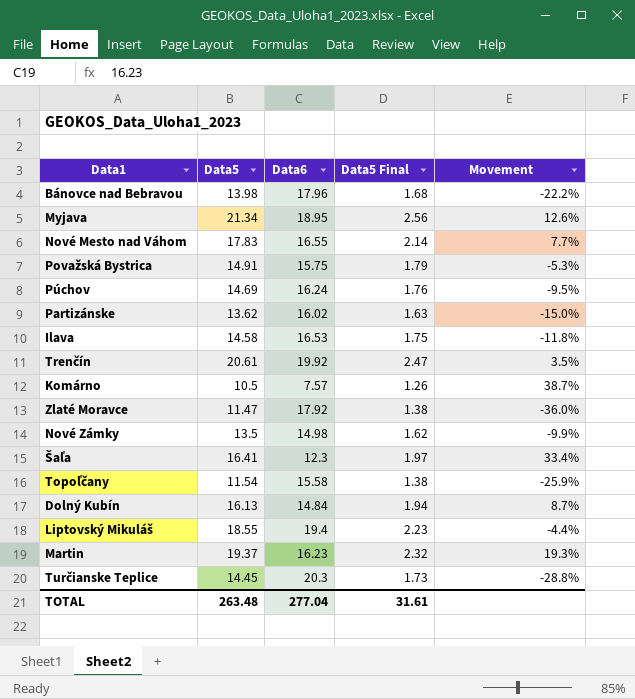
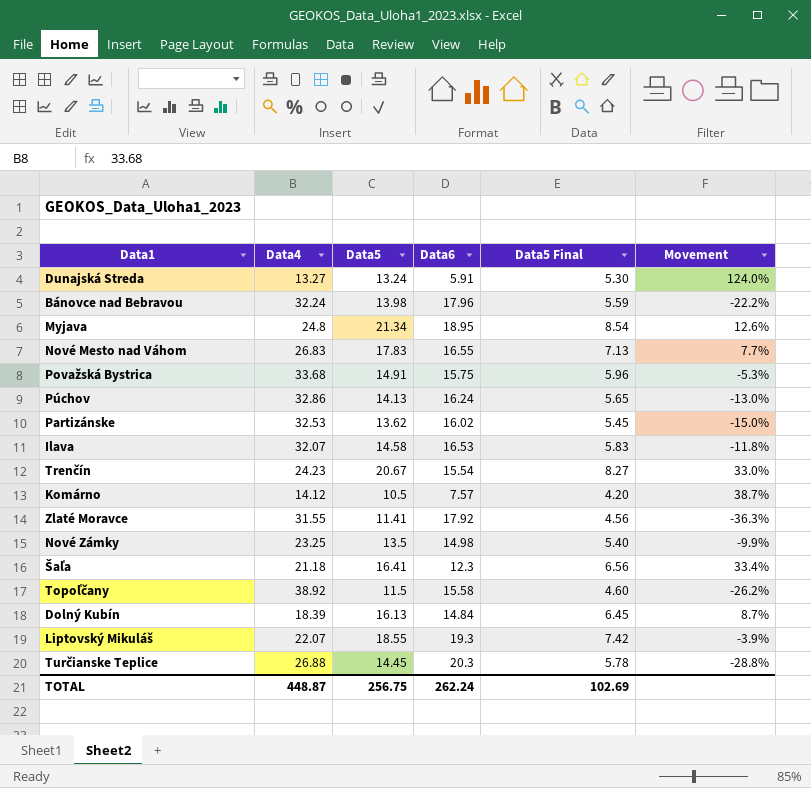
column Data4 | position: none -> 2
column Data5 Final | formula: [Data5] * 0.12 -> [Data5] * 0.4
row Martin: 19.37 | 16.23 | 2.32 | 19.3% -> none
row Dunajská Streda: none -> 13.27 | 13.24 | 5.91 | 5.30 | 124.0%
Púchov | Data5: 14.69 -> 14.13
Púchov | Movement: -9.5% -> -13.0%
Trenčín | Data5: 20.61 -> 20.67
Trenčín | Data6: 19.92 -> 15.54
Trenčín | Movement: 3.5% -> 33.0%
Zlaté Moravce | Data5: 11.47 -> 11.41
Zlaté Moravce | Movement: -36.0% -> -36.3%
Topoľčany | Data5: 11.54 -> 11.5
Topoľčany | Movement: -25.9% -> -26.2%
Liptovský Mikuláš | Data6: 19.4 -> 19.3
Liptovský Mikuláš | Movement: -4.4% -> -3.9%
TOTAL | Data5: 263.48 -> 256.75
TOTAL | Data6: 277.04 -> 262.24
TOTAL | Data5 Final: 31.61 -> 102.69

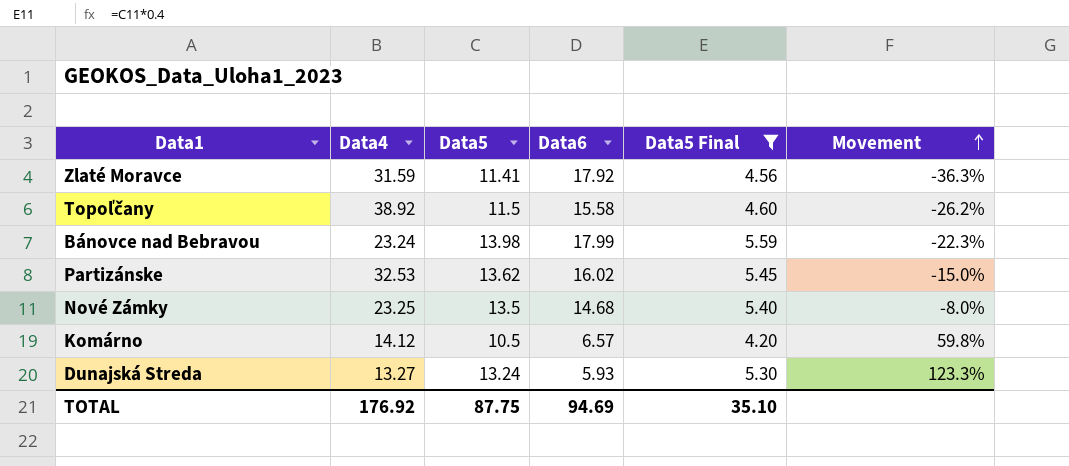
filter: none -> Data5 Final <= 5.59
row order: none -> Movement ascending
Zlaté Moravce | Data4: 31.55 -> 31.59
Bánovce nad Bebravou | Data4: 32.24 -> 23.24
Bánovce nad Bebravou | Data6: 17.96 -> 17.99
Bánovce nad Bebravou | Movement: -22.2% -> -22.3%
Nové Zámky | Data6: 14.98 -> 14.68
Nové Zámky | Movement: -9.9% -> -8.0%
Komárno | Data6: 7.57 -> 6.57
Komárno | Movement: 38.7% -> 59.8%
Dunajská Streda | Data6: 5.91 -> 5.93
Dunajská Streda | Movement: 124.0% -> 123.3%
TOTAL | Data4: 448.87 -> 176.92
TOTAL | Data5: 256.75 -> 87.75
TOTAL | Data6: 262.24 -> 94.69
TOTAL | Data5 Final: 102.69 -> 35.10

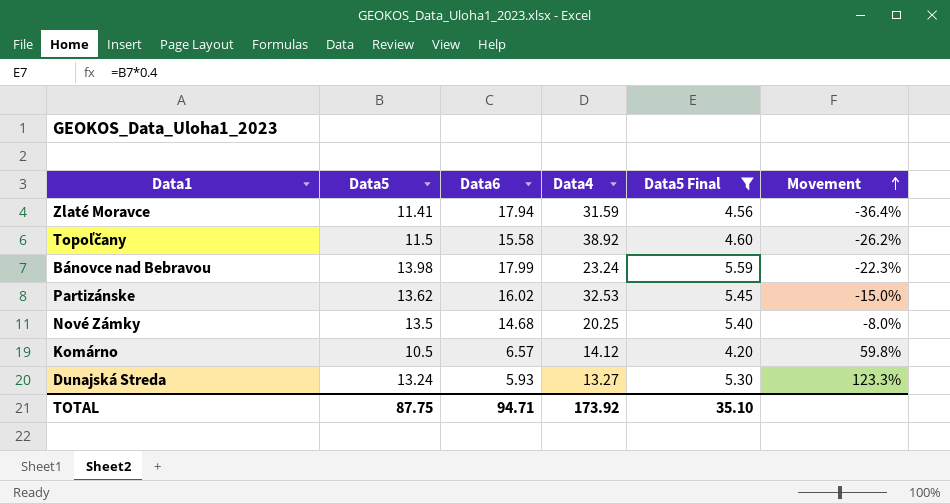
column Data4 | position: 2 -> 4
Zlaté Moravce | Data6: 17.92 -> 17.94
Zlaté Moravce | Movement: -36.3% -> -36.4%
Nové Zámky | Data4: 23.25 -> 20.25
TOTAL | Data6: 94.69 -> 94.71
TOTAL | Data4: 176.92 -> 173.92

